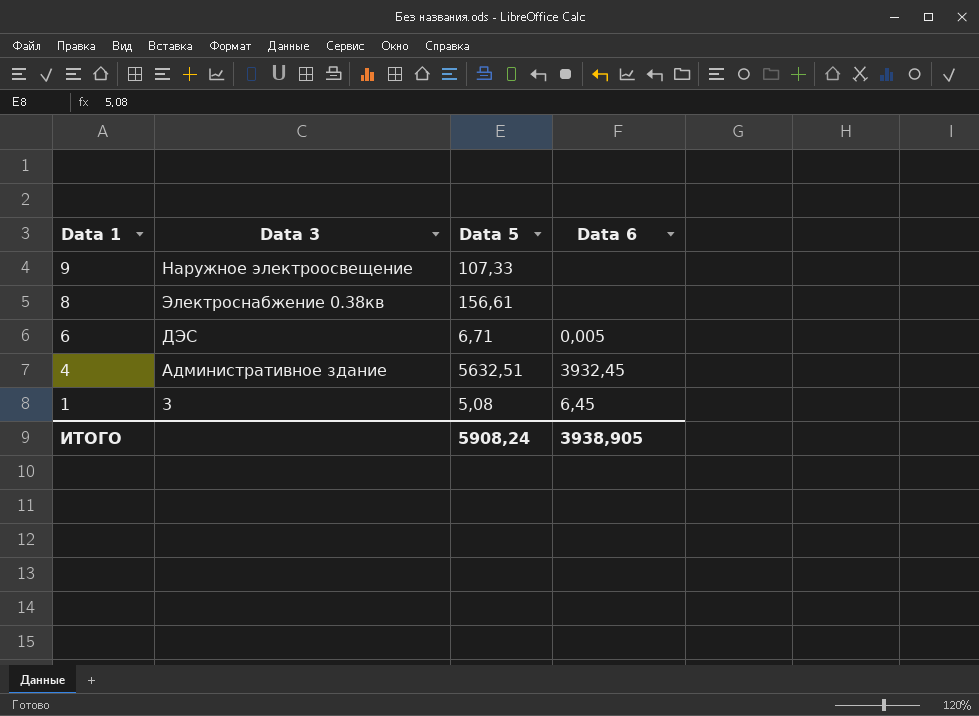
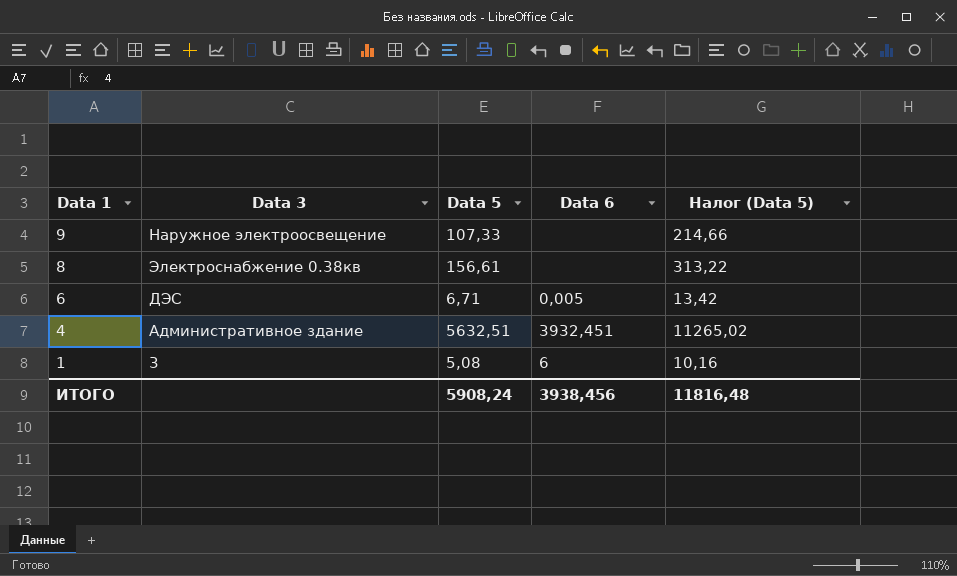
column Налог (Data 5) | formula: none -> [Data 5] * 2
4 | Data 6: 3932,45 -> 3932,451
1 | Data 6: 6,45 -> 6
ИТОГО | Data 6: 3938,905 -> 3938,456

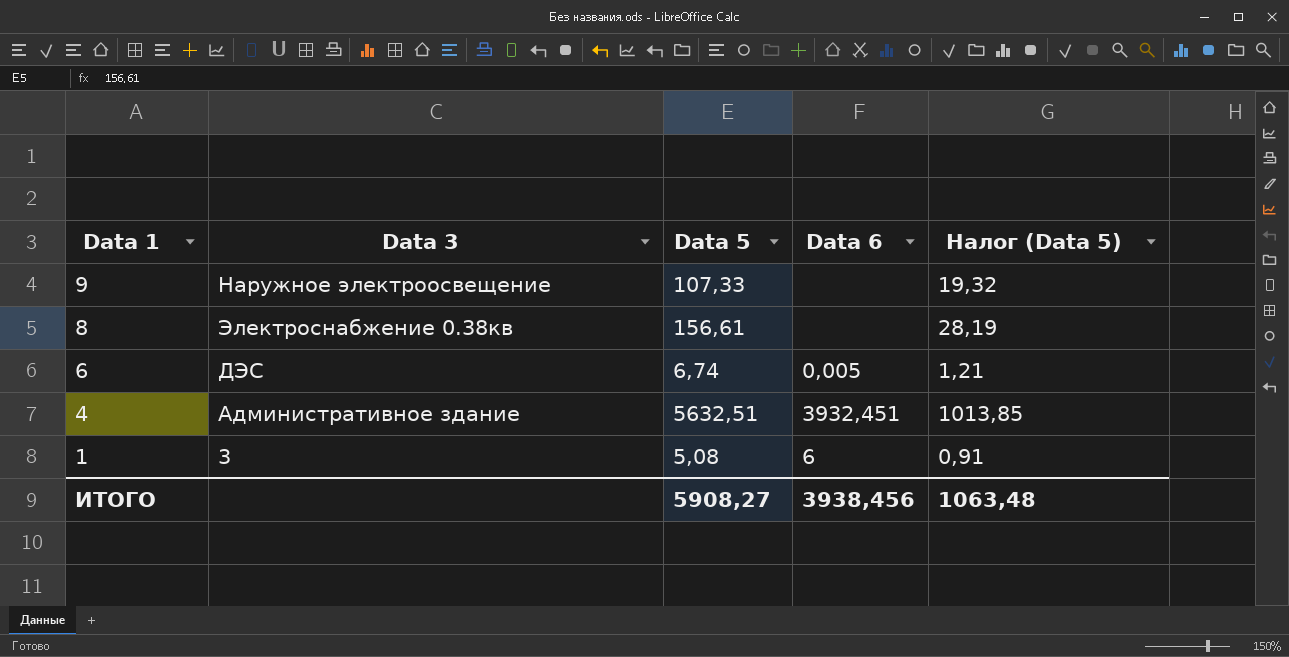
column Налог (Data 5) | formula: [Data 5] * 2 -> [Data 5] * 0,18
6 | Data 5: 6,71 -> 6,74
ИТОГО | Data 5: 5908,24 -> 5908,27
ИТОГО | Налог (Data 5): 11816,48 -> 1063,48

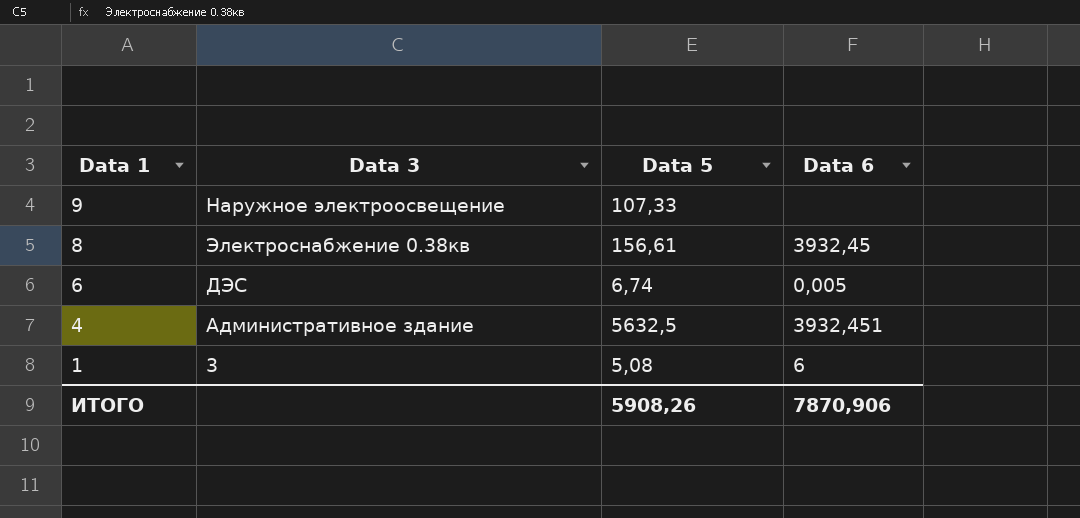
column Налог (Data 5) | formula: [Data 5] * 0,18 -> none
8 | Data 6: none -> 3932,45
4 | Data 5: 5632,51 -> 5632,5
ИТОГО | Data 5: 5908,27 -> 5908,26
ИТОГО | Data 6: 3938,456 -> 7870,906

